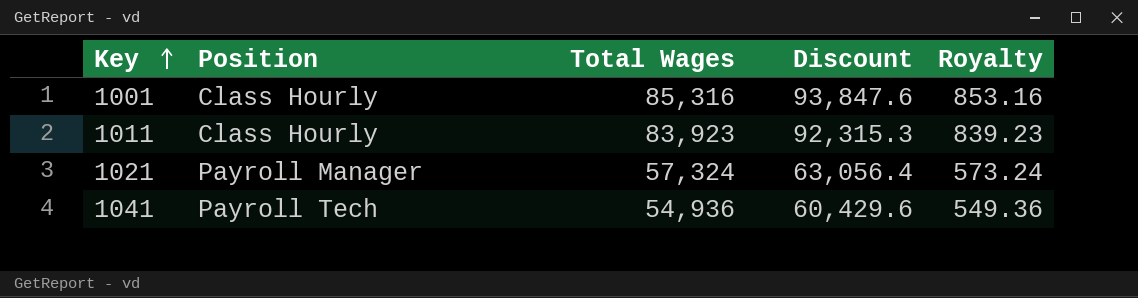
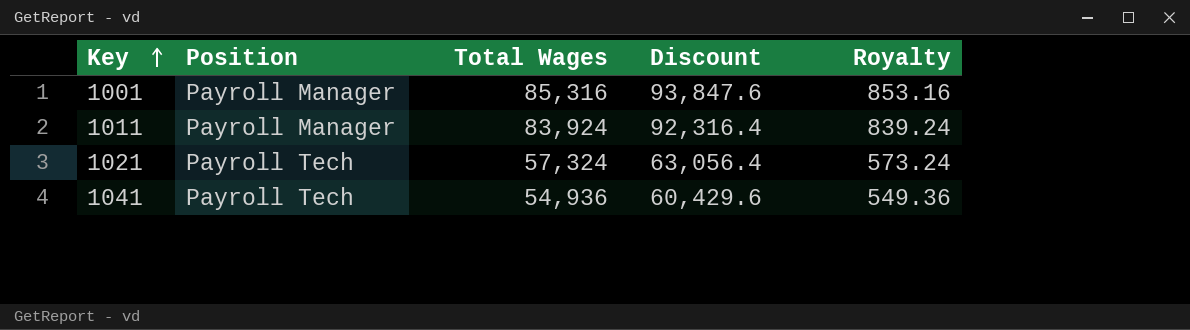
1001 | Position: Class Hourly -> Payroll Manager
1011 | Position: Class Hourly -> Payroll Manager
1011 | Total Wages: 83,923 -> 83,924
1011 | Discount: 92,315.3 -> 92,316.4
1011 | Royalty: 839.23 -> 839.24
1021 | Position: Payroll Manager -> Payroll Tech

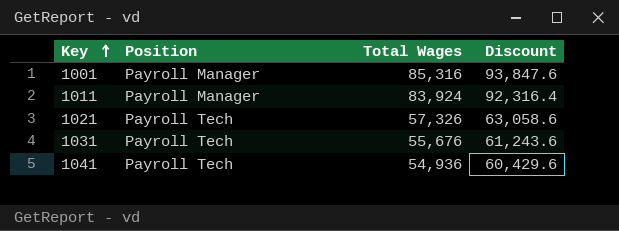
column Royalty | formula: [Total Wages] * 0.01 -> none
1021 | Total Wages: 57,324 -> 57,326
1021 | Discount: 63,056.4 -> 63,058.6
row 1031: none -> Payroll Tech | 55,676 | 61,243.6

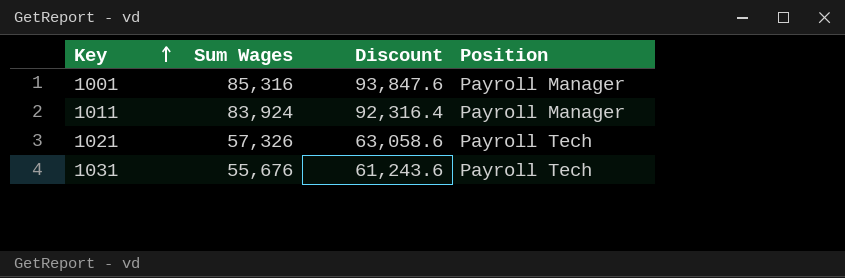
column name: Total Wages -> Sum Wages
column Position | position: 2 -> 4
row 1041: Payroll Tech | 54,936 | 60,429.6 -> none

